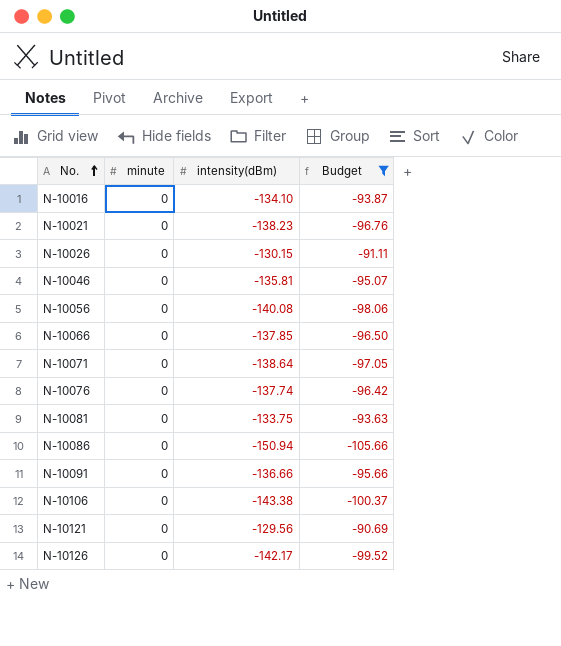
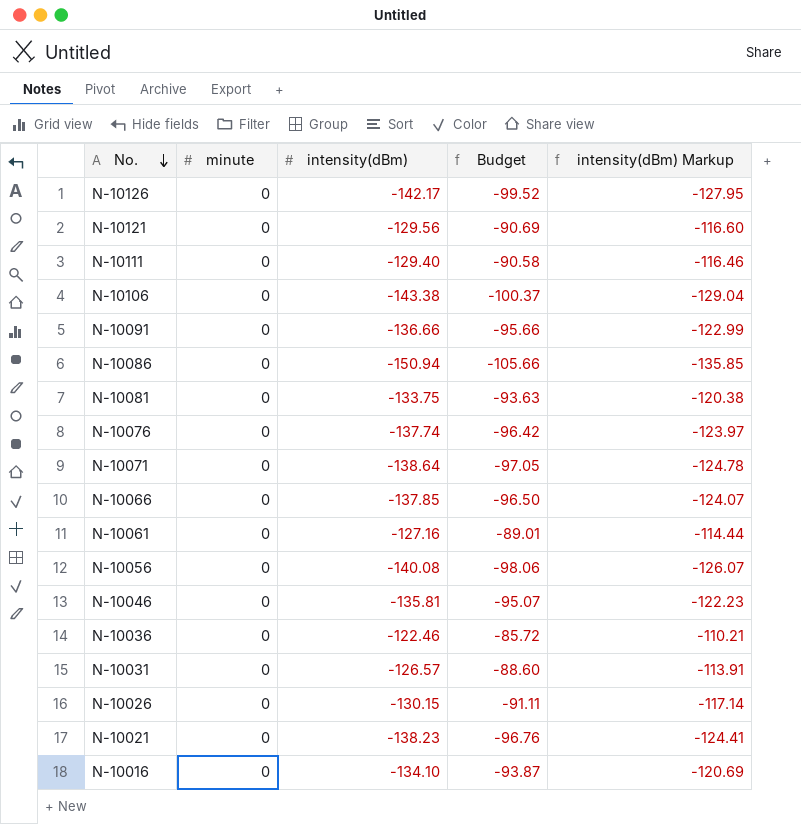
filter: Budget <= -90.69 -> none
row order: No. ascending -> No. descending
column intensity(dBm) Markup | formula: none -> [intensity(dBm)] * 0.9

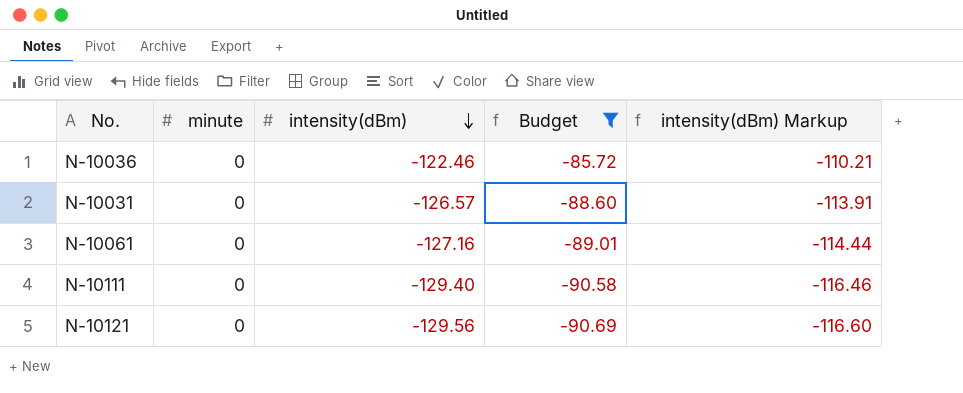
filter: none -> Budget >= -90.69
row order: No. descending -> intensity(dBm) descending

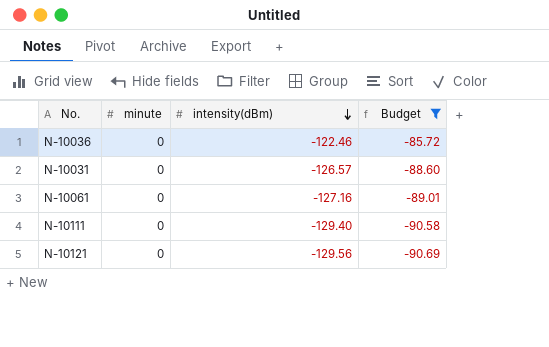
column intensity(dBm) Markup | formula: [intensity(dBm)] * 0.9 -> none

